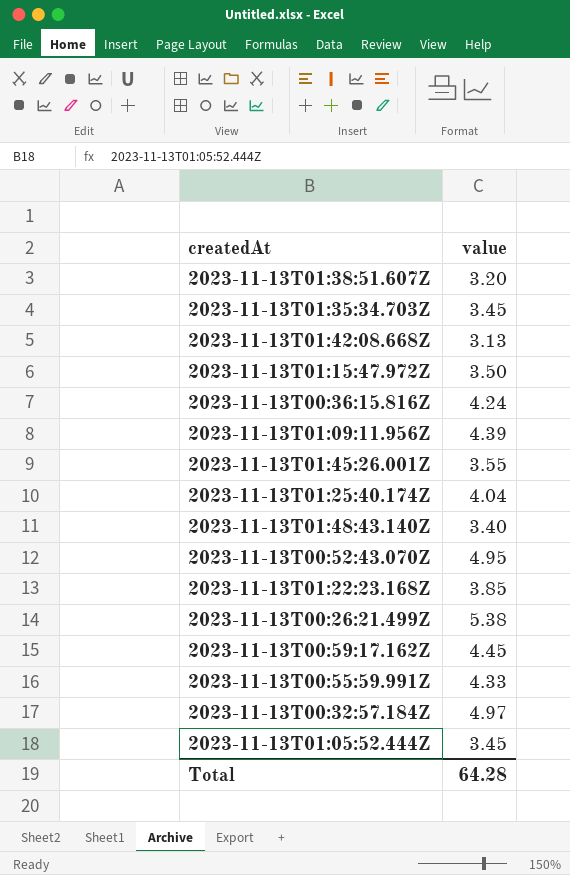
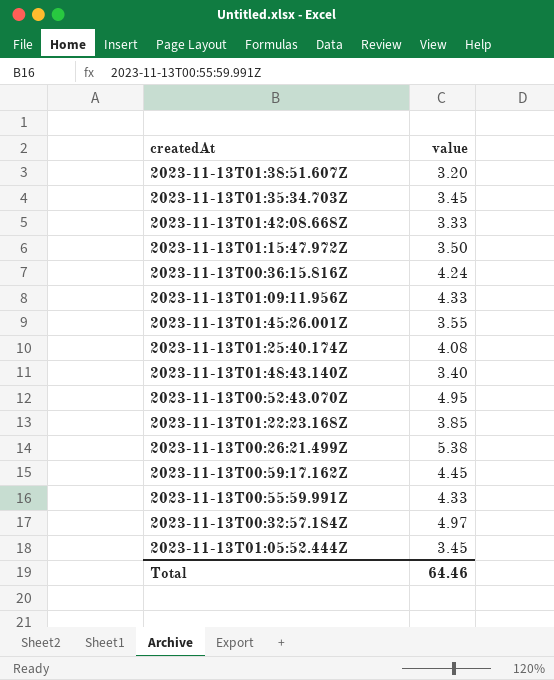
2023-11-13T01:42:08.668Z | value: 3.13 -> 3.33
2023-11-13T01:09:11.956Z | value: 4.39 -> 4.33
2023-11-13T01:25:40.174Z | value: 4.04 -> 4.08
Total | value: 64.28 -> 64.46

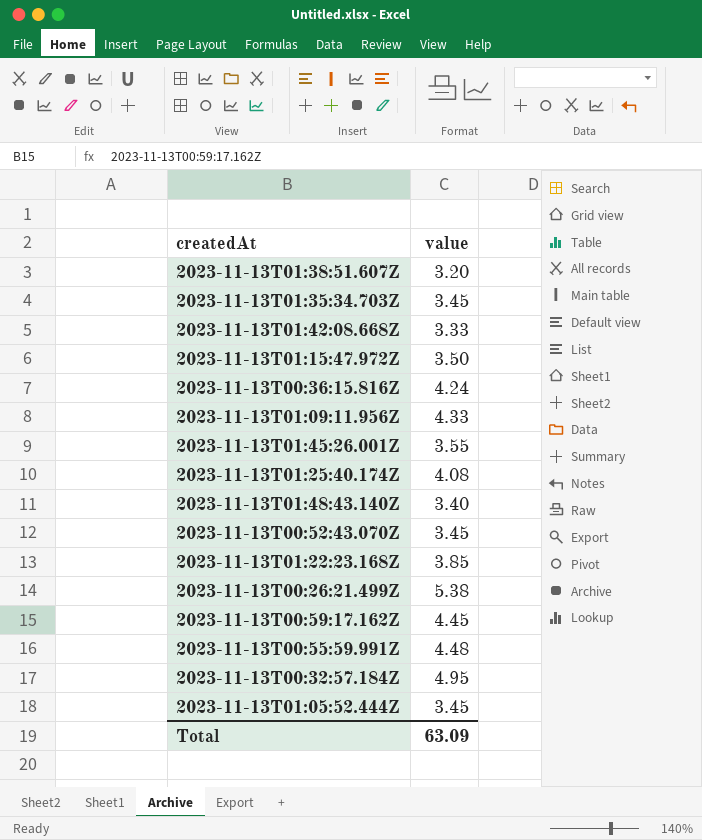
2023-11-13T00:52:43.070Z | value: 4.95 -> 3.45
2023-11-13T00:55:59.991Z | value: 4.33 -> 4.48
2023-11-13T00:32:57.184Z | value: 4.97 -> 4.95
Total | value: 64.46 -> 63.09

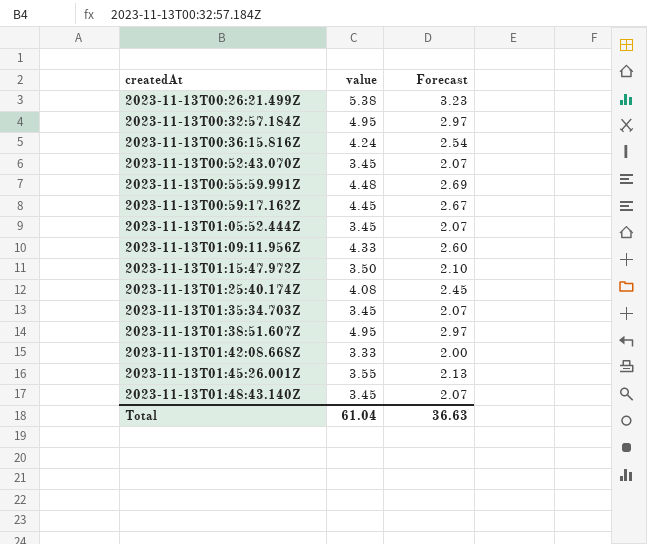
row order: none -> createdAt ascending
column Forecast | formula: none -> [value] * 0.6
row 2023-11-13T01:22:23.168Z: 3.85 -> none
2023-11-13T01:38:51.607Z | value: 3.20 -> 4.95
2023-11-13T01:48:43.140Z | value: 3.40 -> 3.45
Total | value: 63.09 -> 61.04

